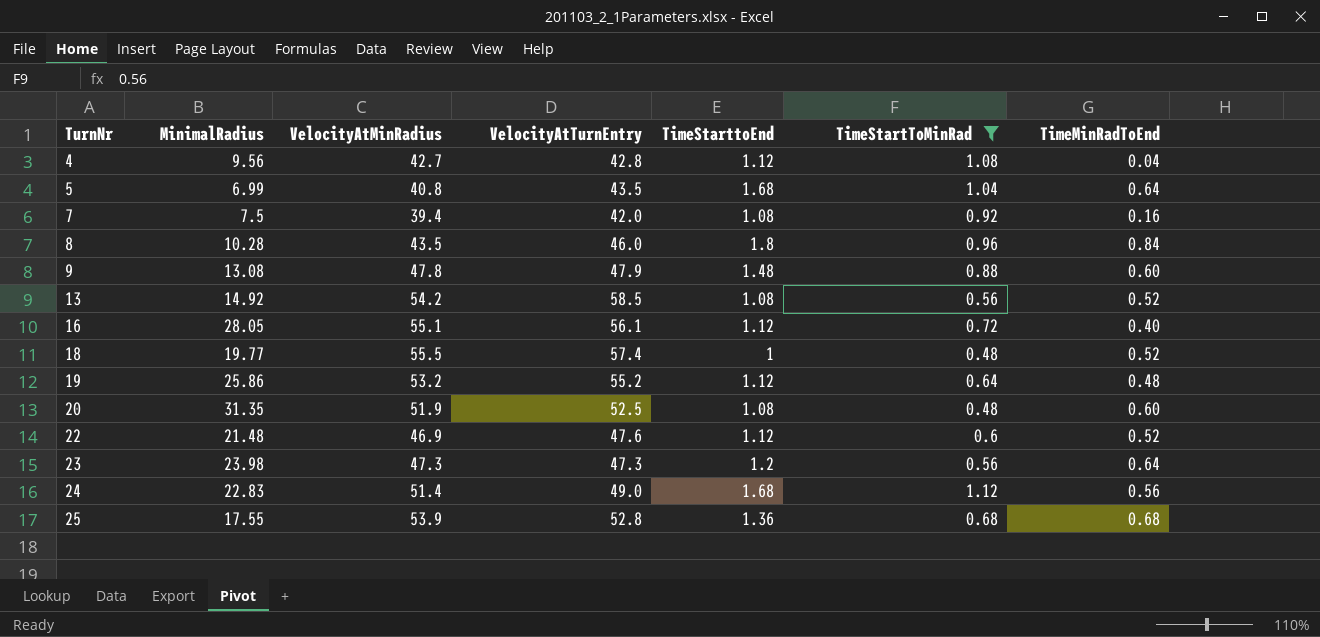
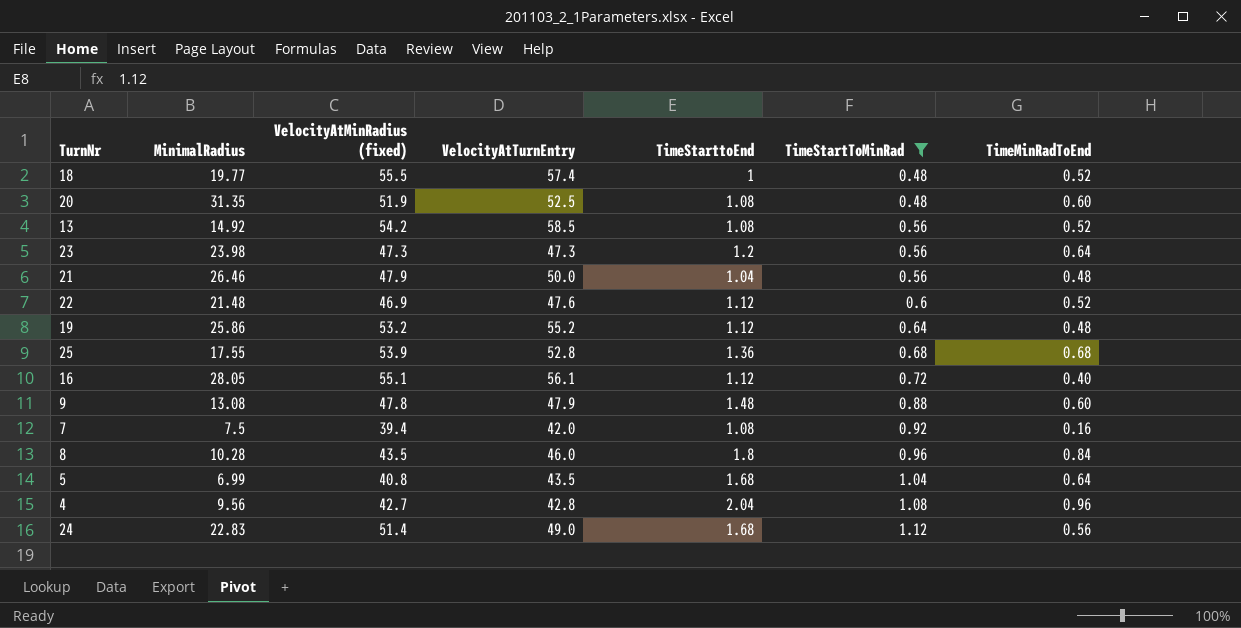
row order: TurnNr ascending -> TimeStartToMinRad ascending
column name: VelocityAtMinRadius -> VelocityAtMinRadius (fixed)
row 21: none -> 26.46 | 47.9 | 50.0 | 1.04 | 0.56 | 0.48
4 | TimeStarttoEnd: 1.12 -> 2.04
4 | TimeMinRadToEnd: 0.04 -> 0.96

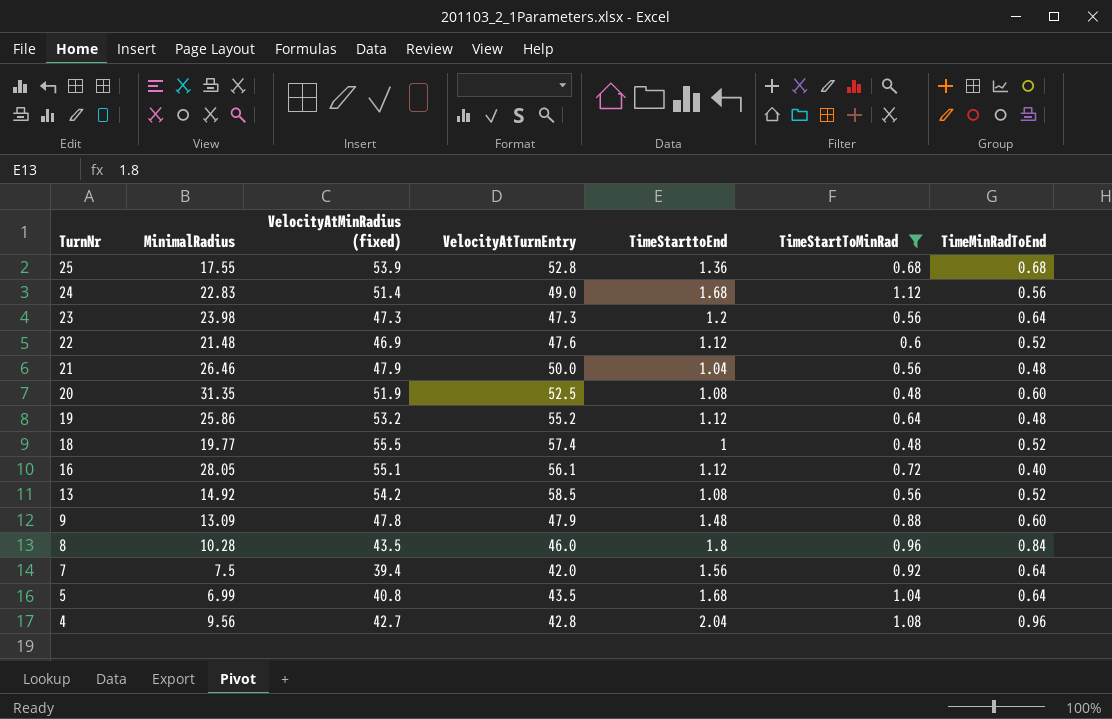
row order: TimeStartToMinRad ascending -> TurnNr descending
9 | MinimalRadius: 13.08 -> 13.09
7 | TimeStarttoEnd: 1.08 -> 1.56
7 | TimeMinRadToEnd: 0.16 -> 0.64

